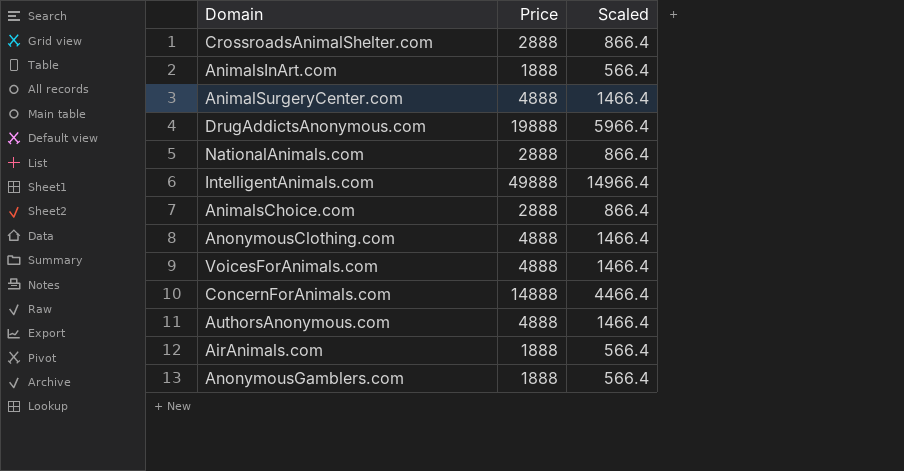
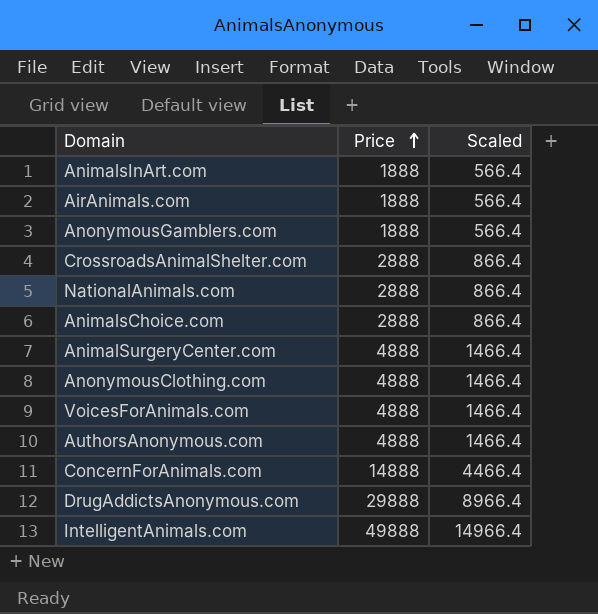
row order: none -> Price ascending
DrugAddictsAnonymous.com | Price: 19888 -> 29888
DrugAddictsAnonymous.com | Scaled: 5966.4 -> 8966.4

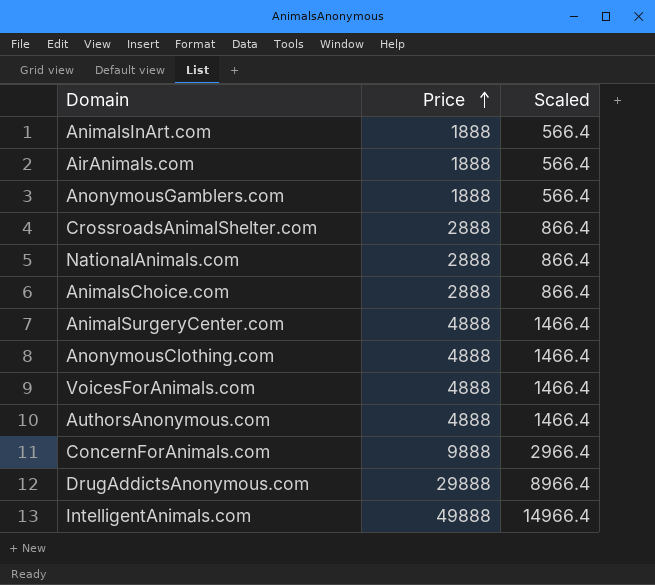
ConcernForAnimals.com | Price: 14888 -> 9888
ConcernForAnimals.com | Scaled: 4466.4 -> 2966.4

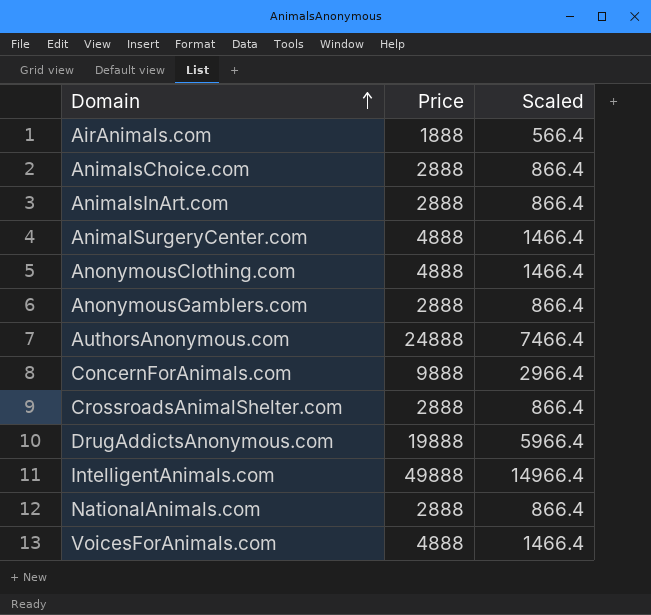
row order: Price ascending -> Domain ascending
AnimalsInArt.com | Price: 1888 -> 2888
AnimalsInArt.com | Scaled: 566.4 -> 866.4
AnonymousGamblers.com | Price: 1888 -> 2888
AnonymousGamblers.com | Scaled: 566.4 -> 866.4
AuthorsAnonymous.com | Price: 4888 -> 24888
AuthorsAnonymous.com | Scaled: 1466.4 -> 7466.4
DrugAddictsAnonymous.com | Price: 29888 -> 19888
DrugAddictsAnonymous.com | Scaled: 8966.4 -> 5966.4

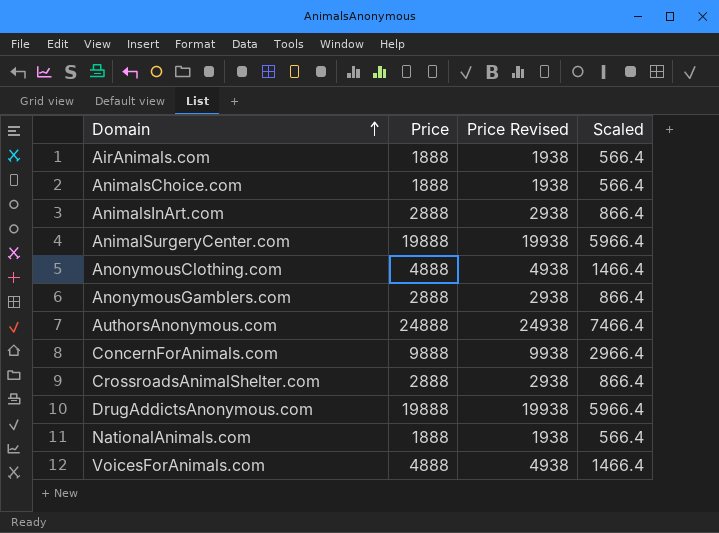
column Price Revised | formula: none -> [Price] + 50
row IntelligentAnimals.com: 49888 | 14966.4 -> none
AnimalsChoice.com | Price: 2888 -> 1888
AnimalsChoice.com | Scaled: 866.4 -> 566.4
AnimalSurgeryCenter.com | Price: 4888 -> 19888
AnimalSurgeryCenter.com | Scaled: 1466.4 -> 5966.4
NationalAnimals.com | Price: 2888 -> 1888
NationalAnimals.com | Scaled: 866.4 -> 566.4

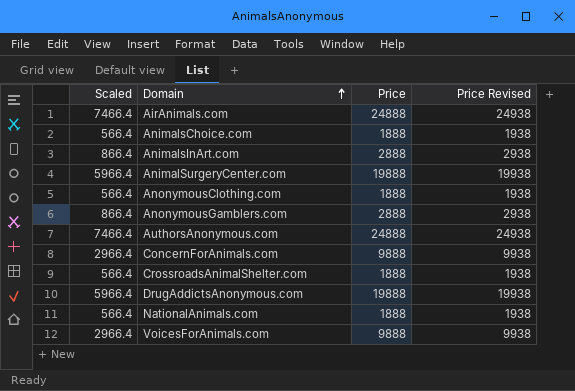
column Scaled | position: 4 -> 1
AirAnimals.com | Scaled: 566.4 -> 7466.4
AirAnimals.com | Price: 1888 -> 24888
AirAnimals.com | Price Revised: 1938 -> 24938
AnonymousClothing.com | Scaled: 1466.4 -> 566.4
AnonymousClothing.com | Price: 4888 -> 1888
AnonymousClothing.com | Price Revised: 4938 -> 1938
CrossroadsAnimalShelter.com | Scaled: 866.4 -> 566.4
CrossroadsAnimalShelter.com | Price: 2888 -> 1888
CrossroadsAnimalShelter.com | Price Revised: 2938 -> 1938
VoicesForAnimals.com | Scaled: 1466.4 -> 2966.4
VoicesForAnimals.com | Price: 4888 -> 9888
VoicesForAnimals.com | Price Revised: 4938 -> 9938

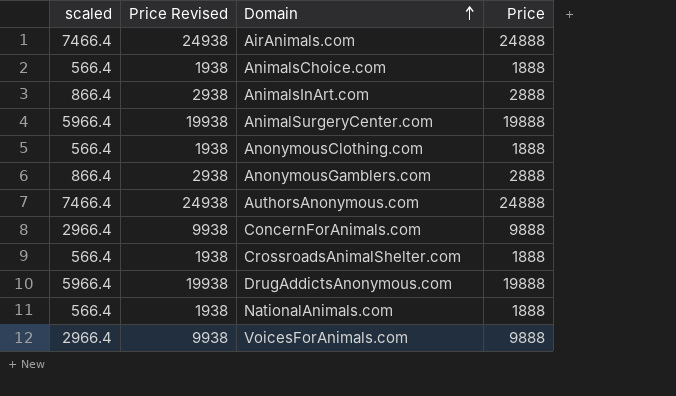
column name: Scaled -> scaled
column Price Revised | position: 4 -> 2

